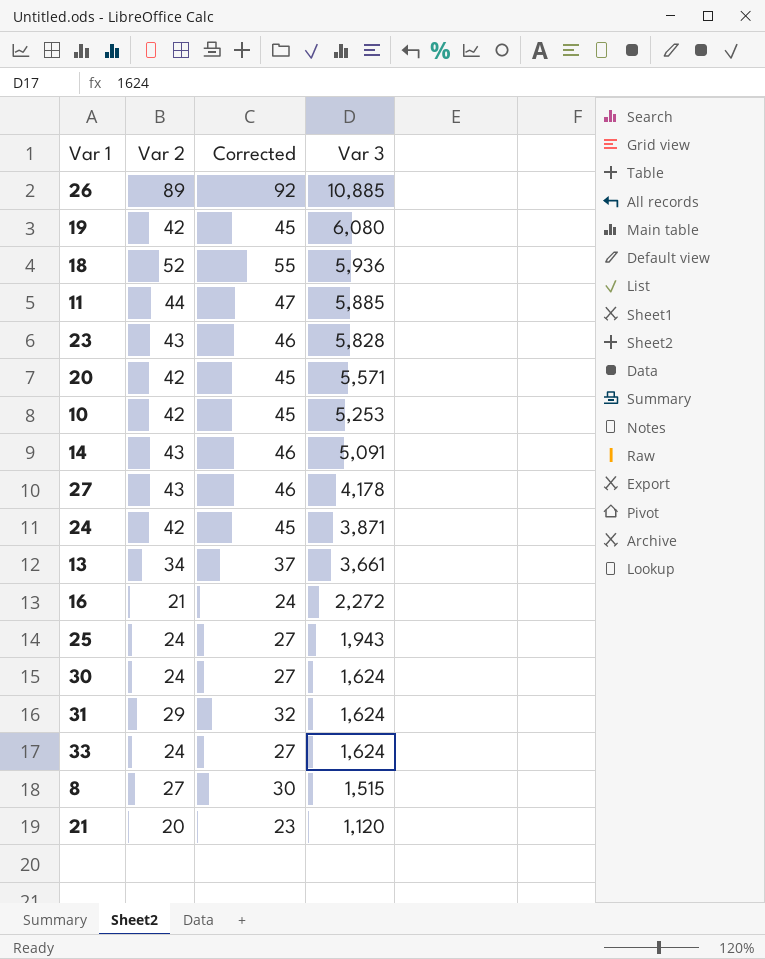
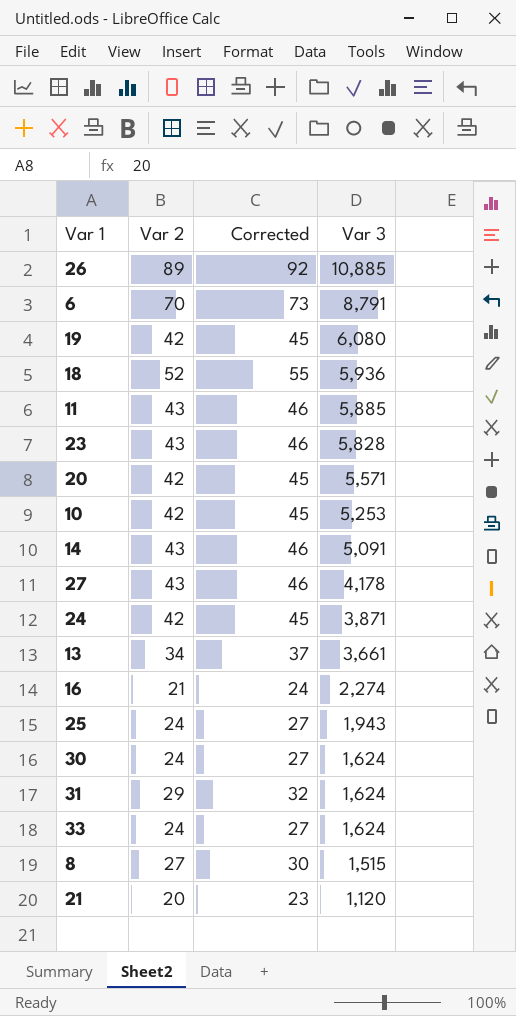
row 6: none -> 70 | 73 | 8,791
11 | Var 2: 44 -> 43
11 | Corrected: 47 -> 46
16 | Var 3: 2,272 -> 2,274

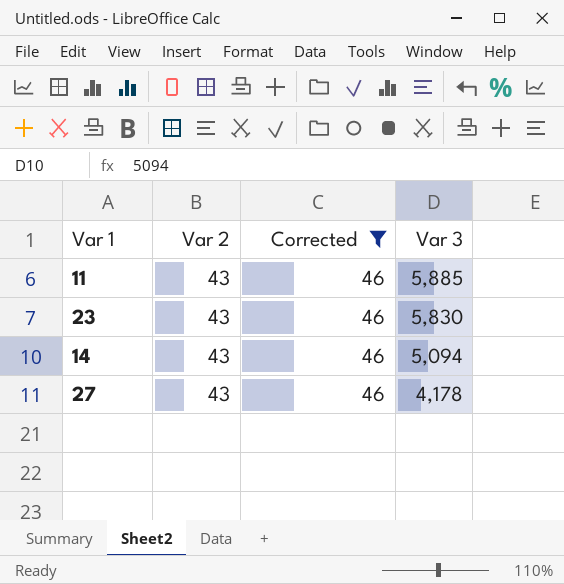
filter: none -> Corrected = 46
23 | Var 3: 5,828 -> 5,830
14 | Var 3: 5,091 -> 5,094

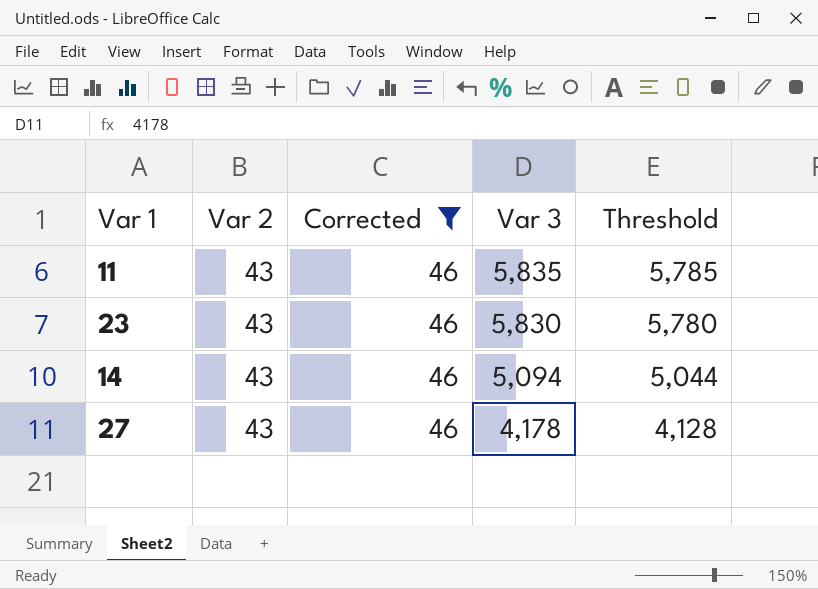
column Threshold | formula: none -> [Var 3] - 50
11 | Var 3: 5,885 -> 5,835

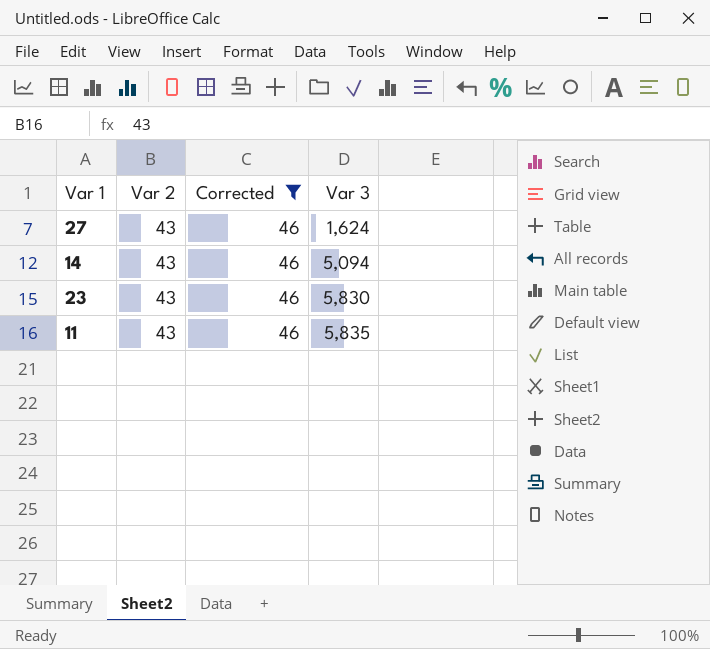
row order: Var 3 descending -> Var 3 ascending
column Threshold | formula: [Var 3] - 50 -> none
27 | Var 3: 4,178 -> 1,624

